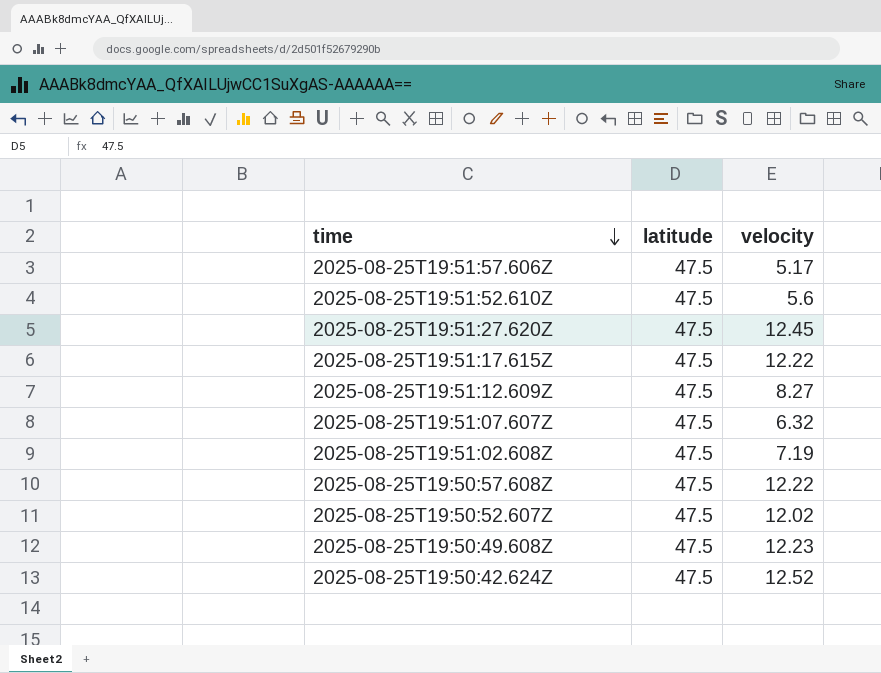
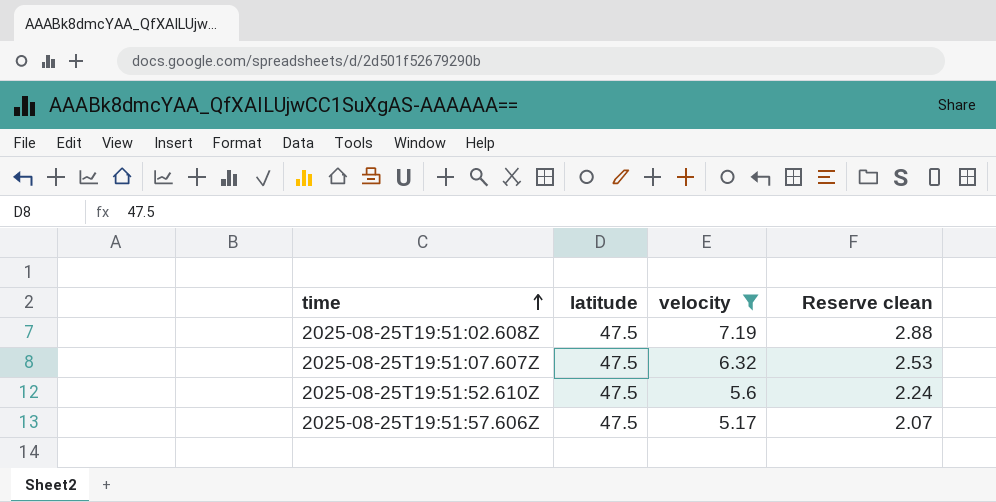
filter: none -> velocity <= 7.19
row order: time descending -> time ascending
column Reserve clean | formula: none -> [velocity] * 0.4

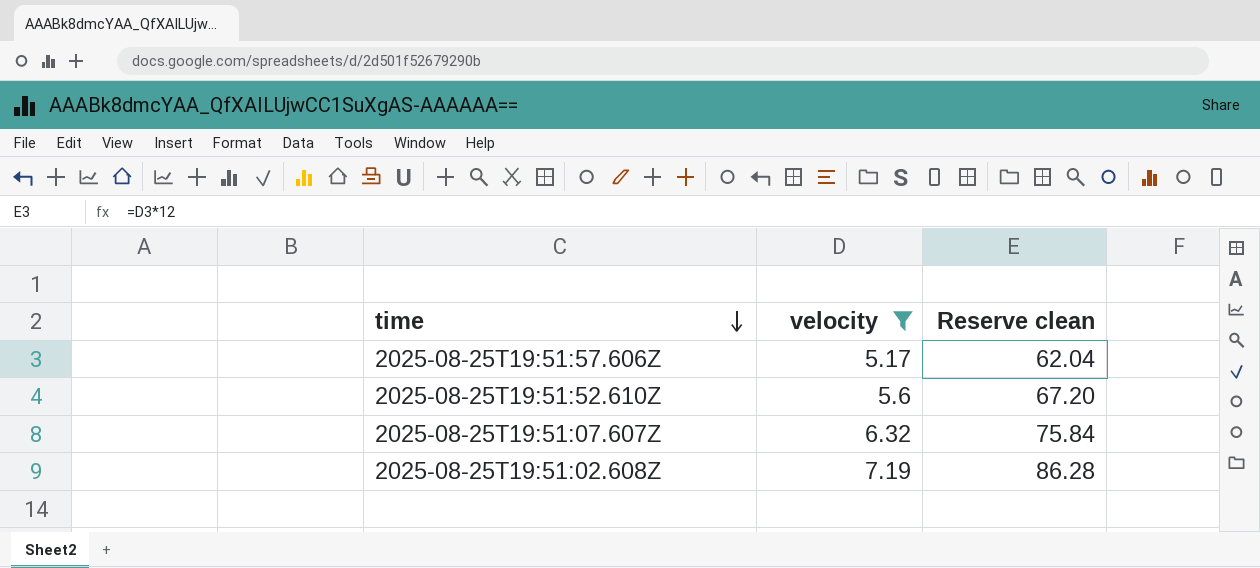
row order: time ascending -> time descending
column latitude | position: 2 -> none
column Reserve clean | formula: [velocity] * 0.4 -> [velocity] * 12

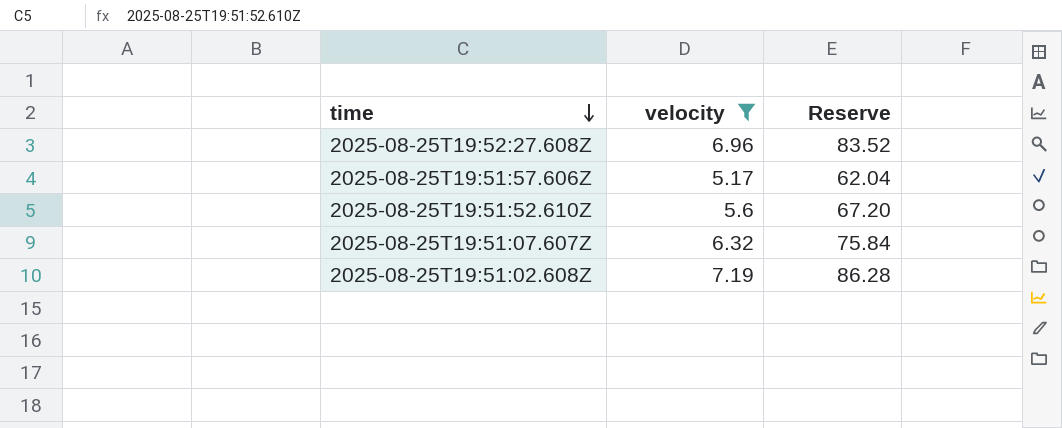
column name: Reserve clean -> Reserve
row 2025-08-25T19:52:27.608Z: none -> 6.96 | 83.52

